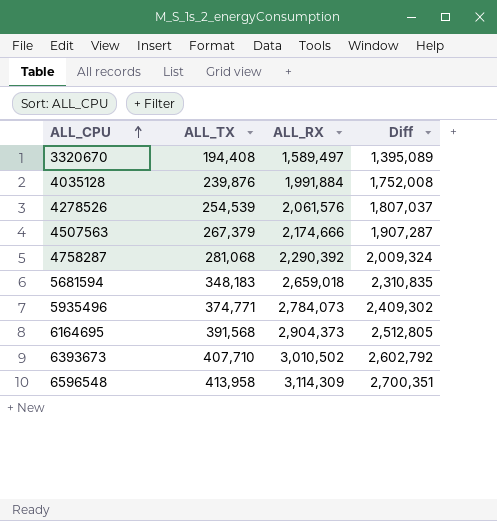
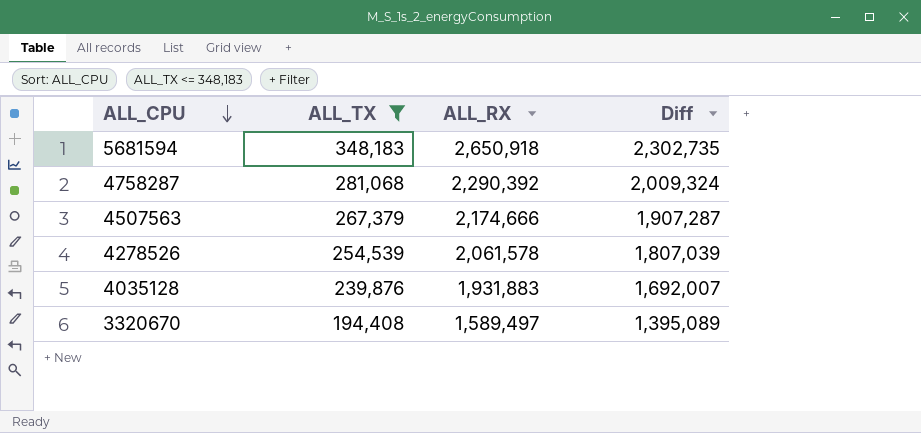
filter: none -> ALL_TX <= 348,183
row order: ALL_CPU ascending -> ALL_CPU descending
5681594 | ALL_RX: 2,659,018 -> 2,650,918
5681594 | Diff: 2,310,835 -> 2,302,735
4278526 | ALL_RX: 2,061,576 -> 2,061,578
4278526 | Diff: 1,807,037 -> 1,807,039
4035128 | ALL_RX: 1,991,884 -> 1,931,883
4035128 | Diff: 1,752,008 -> 1,692,007

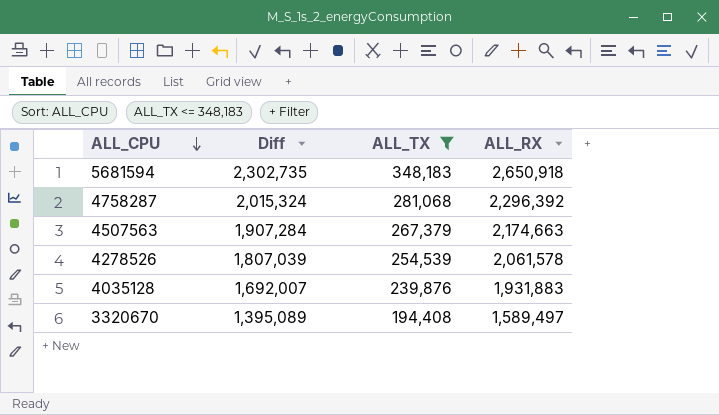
column Diff | position: 4 -> 2
4758287 | Diff: 2,009,324 -> 2,015,324
4758287 | ALL_RX: 2,290,392 -> 2,296,392
4507563 | Diff: 1,907,287 -> 1,907,284
4507563 | ALL_RX: 2,174,666 -> 2,174,663

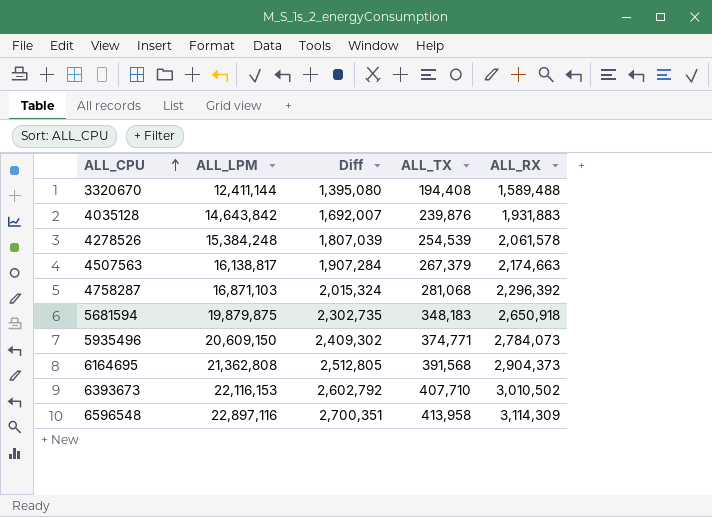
filter: ALL_TX <= 348,183 -> none
row order: ALL_CPU descending -> ALL_CPU ascending
column ALL_LPM | position: none -> 2
3320670 | Diff: 1,395,089 -> 1,395,080
3320670 | ALL_RX: 1,589,497 -> 1,589,488

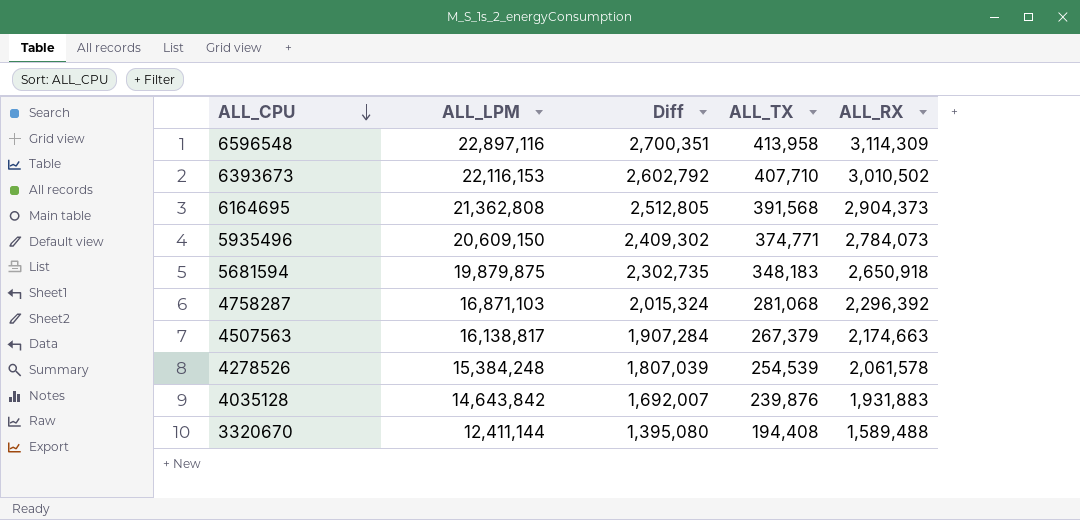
row order: ALL_CPU ascending -> ALL_CPU descending

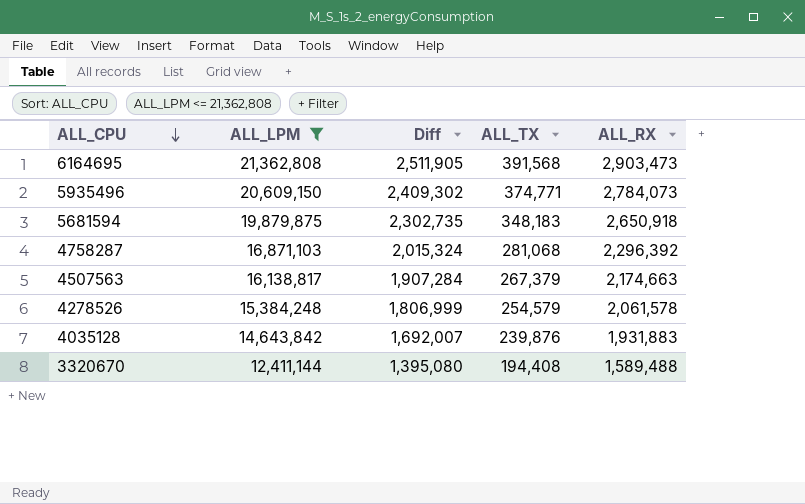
filter: none -> ALL_LPM <= 21,362,808
6164695 | Diff: 2,512,805 -> 2,511,905
6164695 | ALL_RX: 2,904,373 -> 2,903,473
4278526 | Diff: 1,807,039 -> 1,806,999
4278526 | ALL_TX: 254,539 -> 254,579

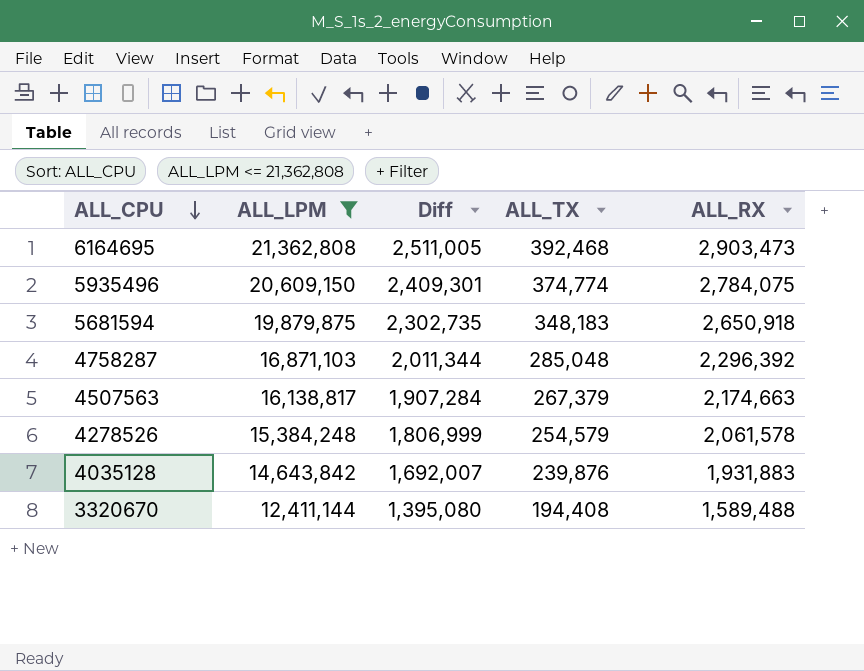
6164695 | Diff: 2,511,905 -> 2,511,005
6164695 | ALL_TX: 391,568 -> 392,468
5935496 | Diff: 2,409,302 -> 2,409,301
5935496 | ALL_TX: 374,771 -> 374,774
5935496 | ALL_RX: 2,784,073 -> 2,784,075
4758287 | Diff: 2,015,324 -> 2,011,344
4758287 | ALL_TX: 281,068 -> 285,048

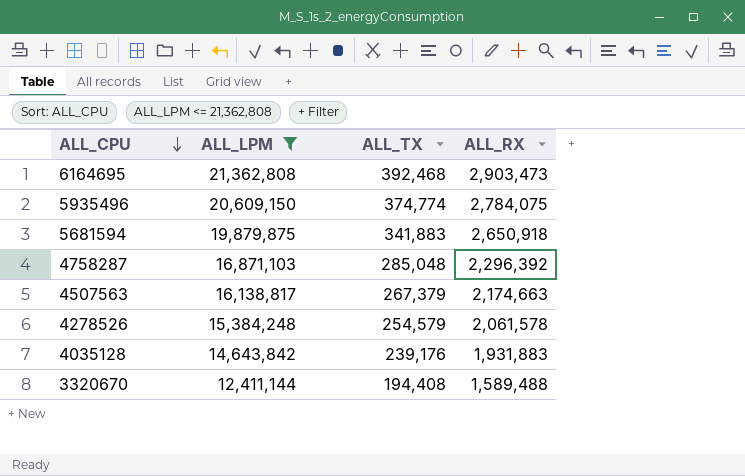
column Diff | formula: [ALL_RX] - [ALL_TX] -> none
5681594 | ALL_TX: 348,183 -> 341,883
4035128 | ALL_TX: 239,876 -> 239,176

